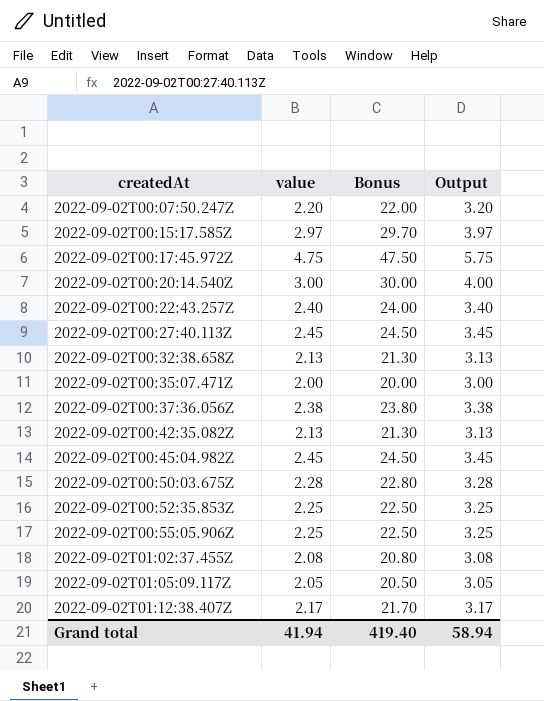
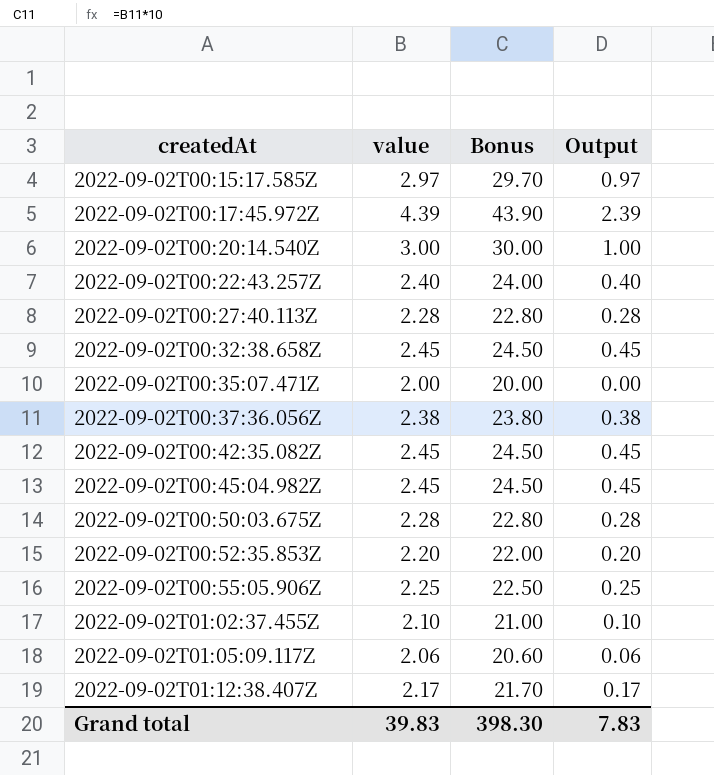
column Output | formula: [value] + 1 -> [value] - 2
row 2022-09-02T00:07:50.247Z: 2.20 | 22.00 | 3.20 -> none
2022-09-02T00:17:45.972Z | value: 4.75 -> 4.39
2022-09-02T00:17:45.972Z | Bonus: 47.50 -> 43.90
2022-09-02T00:27:40.113Z | value: 2.45 -> 2.28
2022-09-02T00:27:40.113Z | Bonus: 24.50 -> 22.80
2022-09-02T00:32:38.658Z | value: 2.13 -> 2.45
2022-09-02T00:32:38.658Z | Bonus: 21.30 -> 24.50
2022-09-02T00:42:35.082Z | value: 2.13 -> 2.45
2022-09-02T00:42:35.082Z | Bonus: 21.30 -> 24.50
2022-09-02T00:52:35.853Z | value: 2.25 -> 2.20
2022-09-02T00:52:35.853Z | Bonus: 22.50 -> 22.00
2022-09-02T01:02:37.455Z | value: 2.08 -> 2.10
2022-09-02T01:02:37.455Z | Bonus: 20.80 -> 21.00
2022-09-02T01:05:09.117Z | value: 2.05 -> 2.06
2022-09-02T01:05:09.117Z | Bonus: 20.50 -> 20.60
Grand total | value: 41.94 -> 39.83
Grand total | Bonus: 419.40 -> 398.30
Grand total | Output: 58.94 -> 7.83

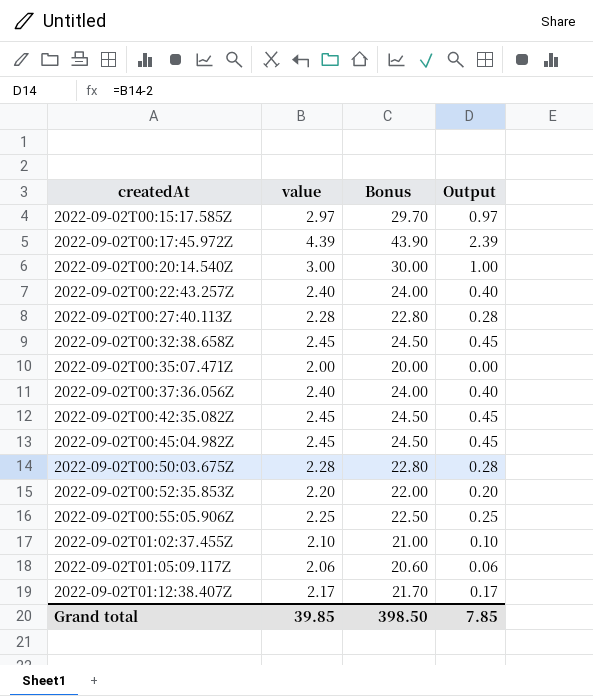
2022-09-02T00:37:36.056Z | value: 2.38 -> 2.40
2022-09-02T00:37:36.056Z | Bonus: 23.80 -> 24.00
2022-09-02T00:37:36.056Z | Output: 0.38 -> 0.40
Grand total | value: 39.83 -> 39.85
Grand total | Bonus: 398.30 -> 398.50
Grand total | Output: 7.83 -> 7.85

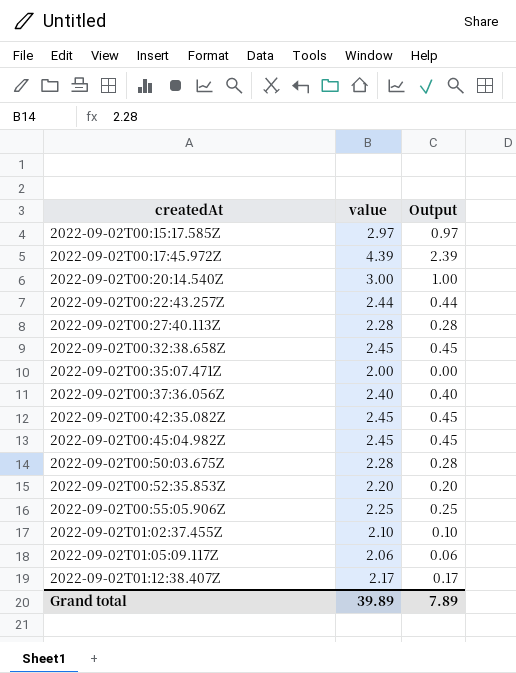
column Bonus | formula: [value] * 10 -> none
2022-09-02T00:22:43.257Z | value: 2.40 -> 2.44
2022-09-02T00:22:43.257Z | Output: 0.40 -> 0.44
Grand total | value: 39.85 -> 39.89
Grand total | Output: 7.85 -> 7.89

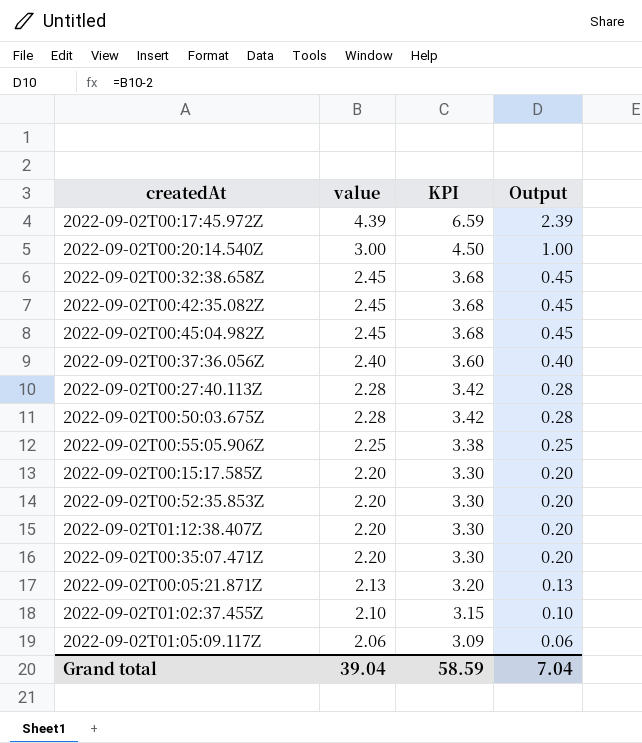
row order: createdAt ascending -> value descending
column KPI | formula: none -> [value] * 1.5
row 2022-09-02T00:22:43.257Z: 2.44 | 0.44 -> none
2022-09-02T00:15:17.585Z | value: 2.97 -> 2.20
2022-09-02T00:15:17.585Z | Output: 0.97 -> 0.20
2022-09-02T01:12:38.407Z | value: 2.17 -> 2.20
2022-09-02T01:12:38.407Z | Output: 0.17 -> 0.20
2022-09-02T00:35:07.471Z | value: 2.00 -> 2.20
2022-09-02T00:35:07.471Z | Output: 0.00 -> 0.20
row 2022-09-02T00:05:21.871Z: none -> 2.13 | 3.20 | 0.13
Grand total | value: 39.89 -> 39.04
Grand total | Output: 7.89 -> 7.04

